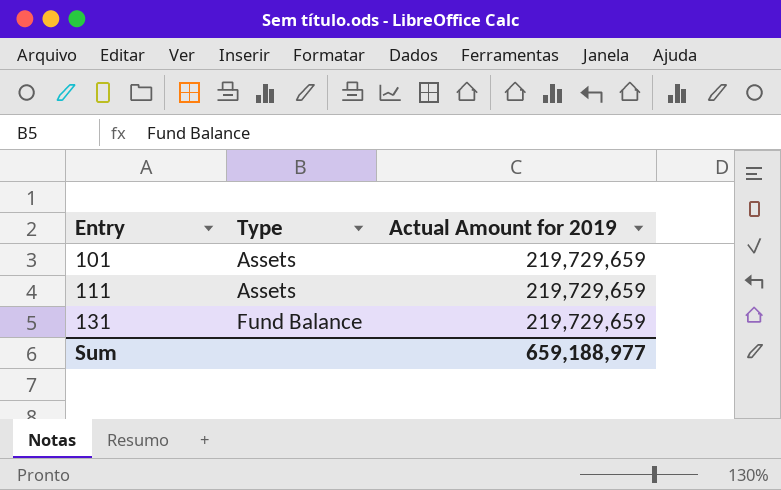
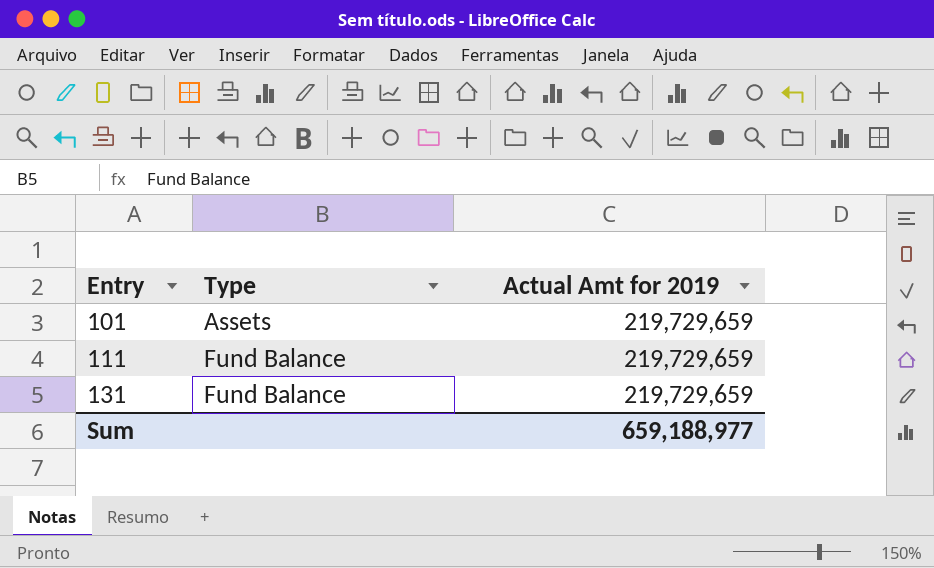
column name: Actual Amount for 2019 -> Actual Amt for 2019
111 | Type: Assets -> Fund Balance

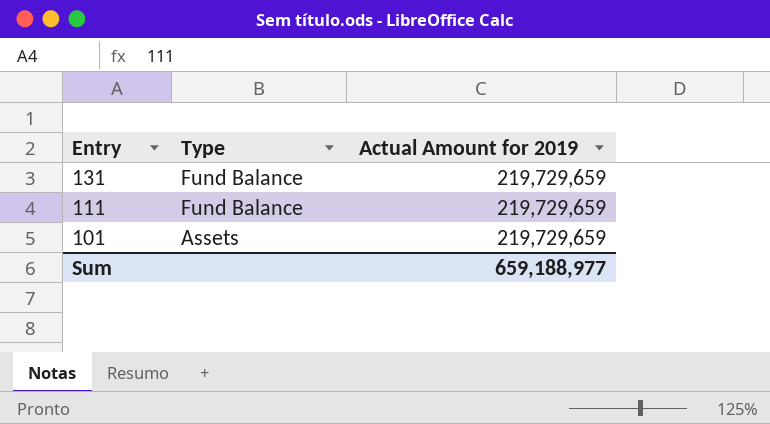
row order: Entry ascending -> Entry descending
column name: Actual Amt for 2019 -> Actual Amount for 2019

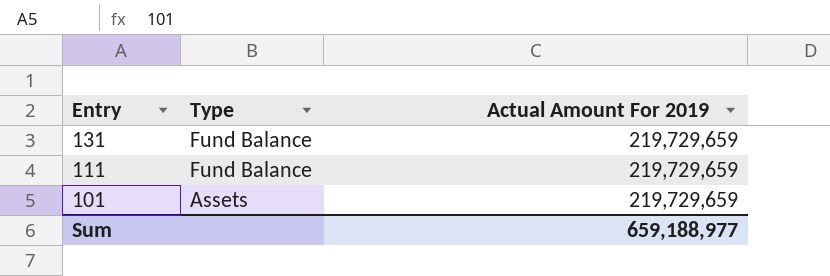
column name: Actual Amount for 2019 -> Actual Amount For 2019

